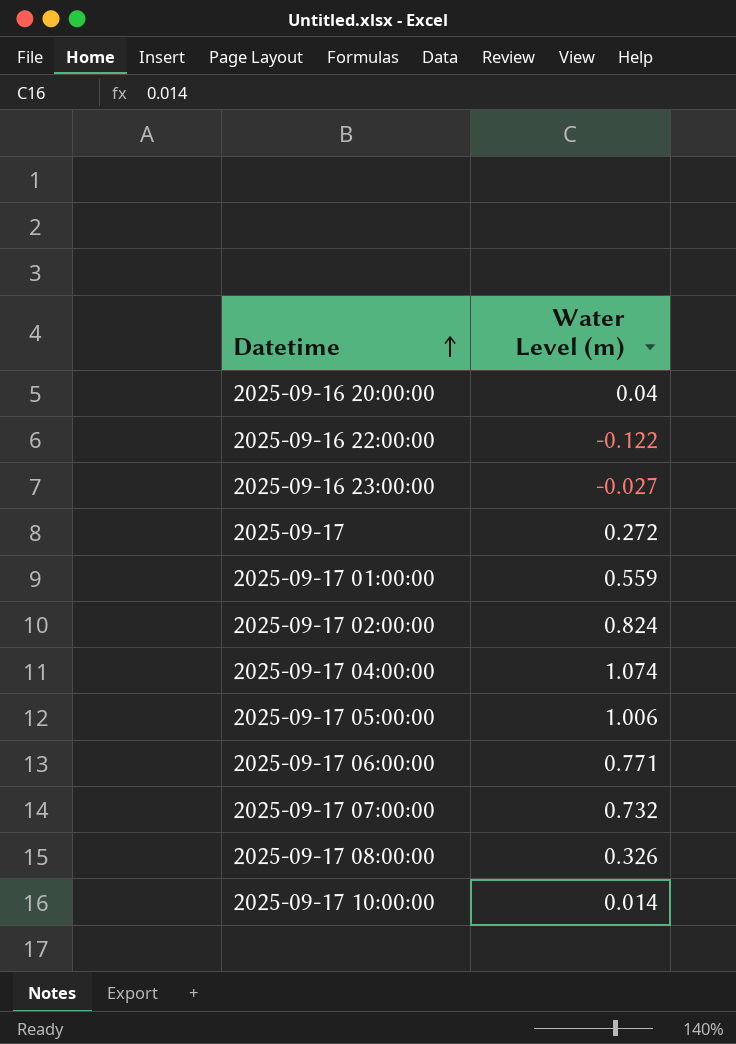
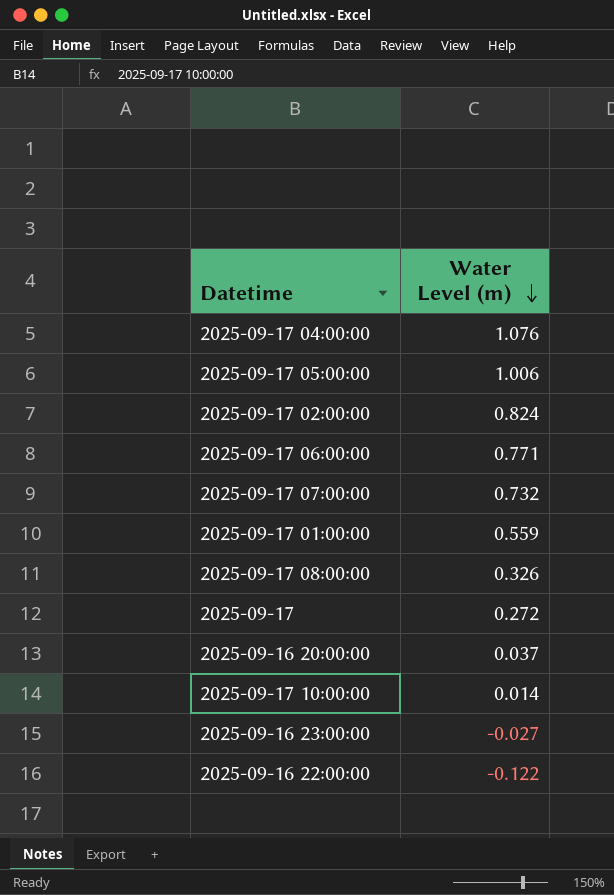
row order: Datetime ascending -> Water Level (m) descending
2025-09-17 04:00:00 | Water Level (m): 1.074 -> 1.076
2025-09-16 20:00:00 | Water Level (m): 0.04 -> 0.037

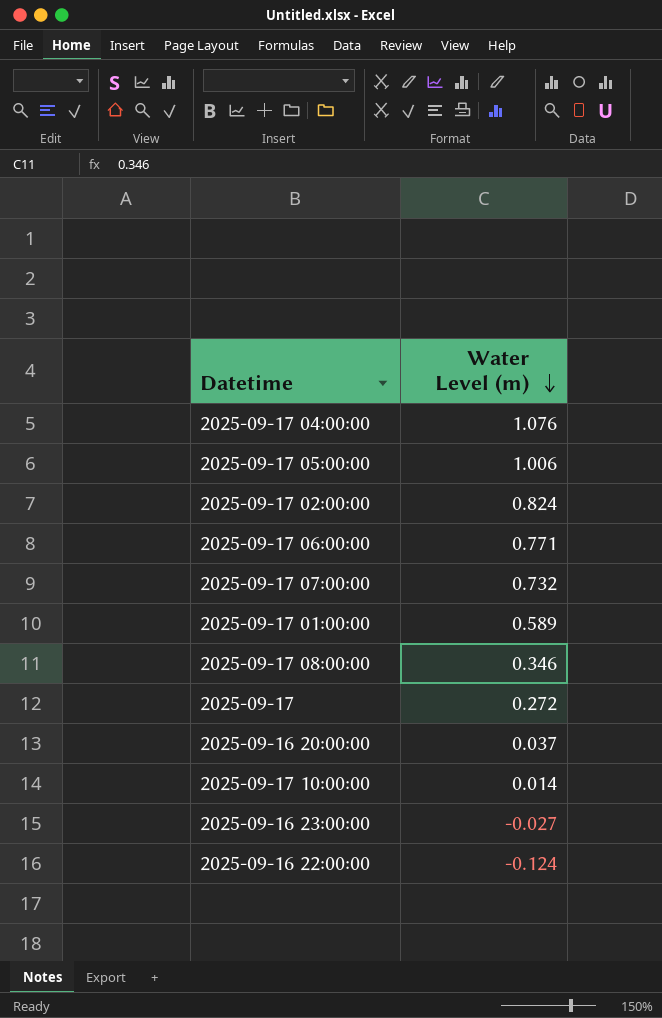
2025-09-17 01:00:00 | Water Level (m): 0.559 -> 0.589
2025-09-17 08:00:00 | Water Level (m): 0.326 -> 0.346
2025-09-16 22:00:00 | Water Level (m): -0.122 -> -0.124

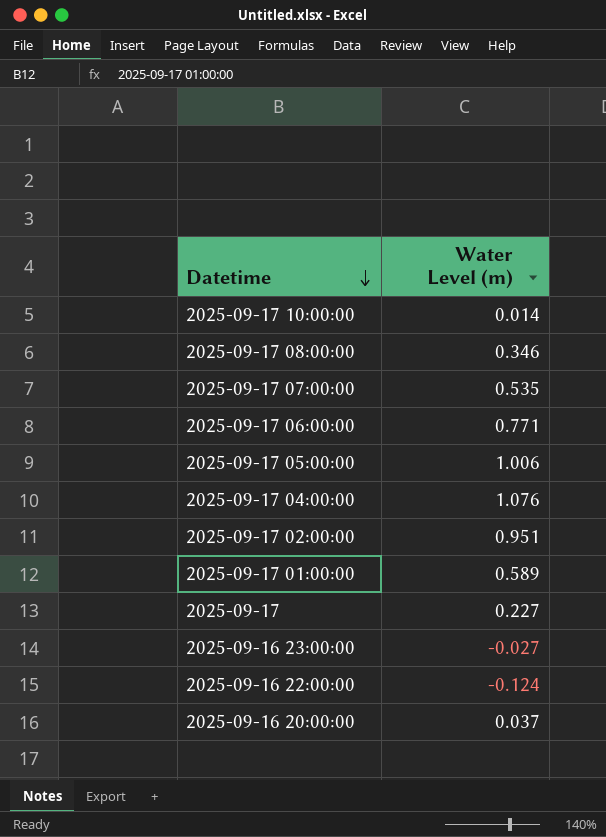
row order: Water Level (m) descending -> Datetime descending
2025-09-17 07:00:00 | Water Level (m): 0.732 -> 0.535
2025-09-17 02:00:00 | Water Level (m): 0.824 -> 0.951
2025-09-17 | Water Level (m): 0.272 -> 0.227

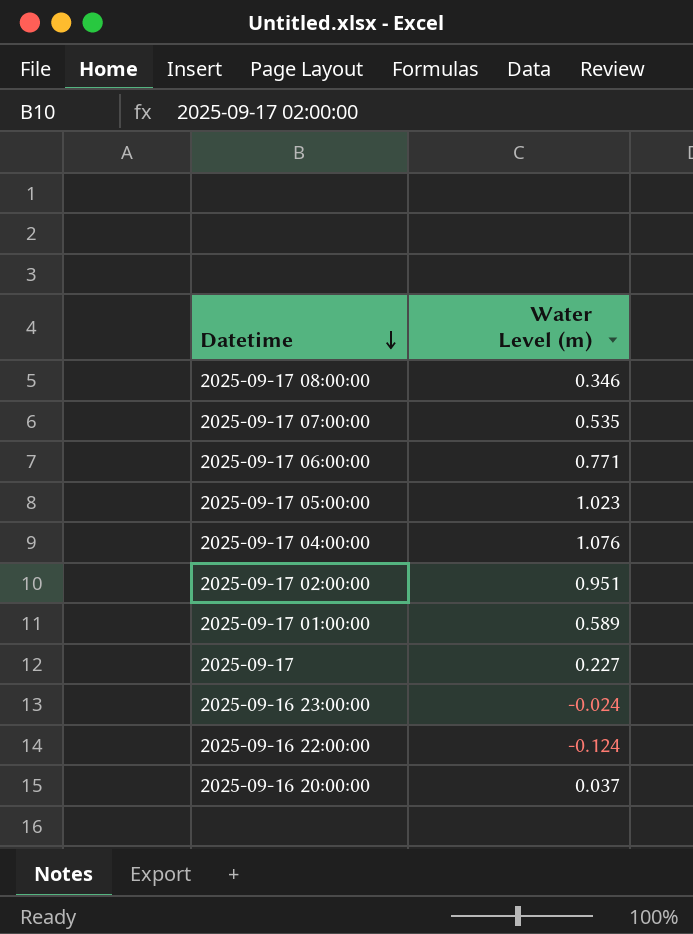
row 2025-09-17 10:00:00: 0.014 -> none
2025-09-17 05:00:00 | Water Level (m): 1.006 -> 1.023
2025-09-16 23:00:00 | Water Level (m): -0.027 -> -0.024

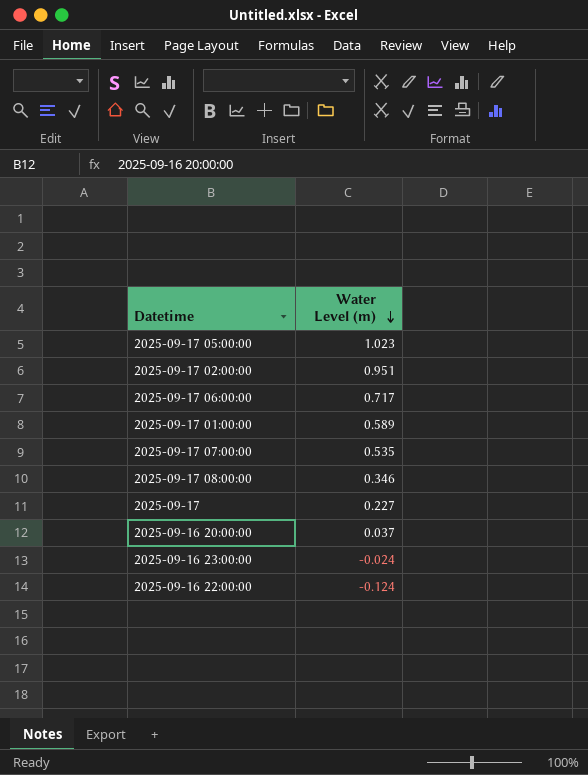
row order: Datetime descending -> Water Level (m) descending
row 2025-09-17 04:00:00: 1.076 -> none
2025-09-17 06:00:00 | Water Level (m): 0.771 -> 0.717

